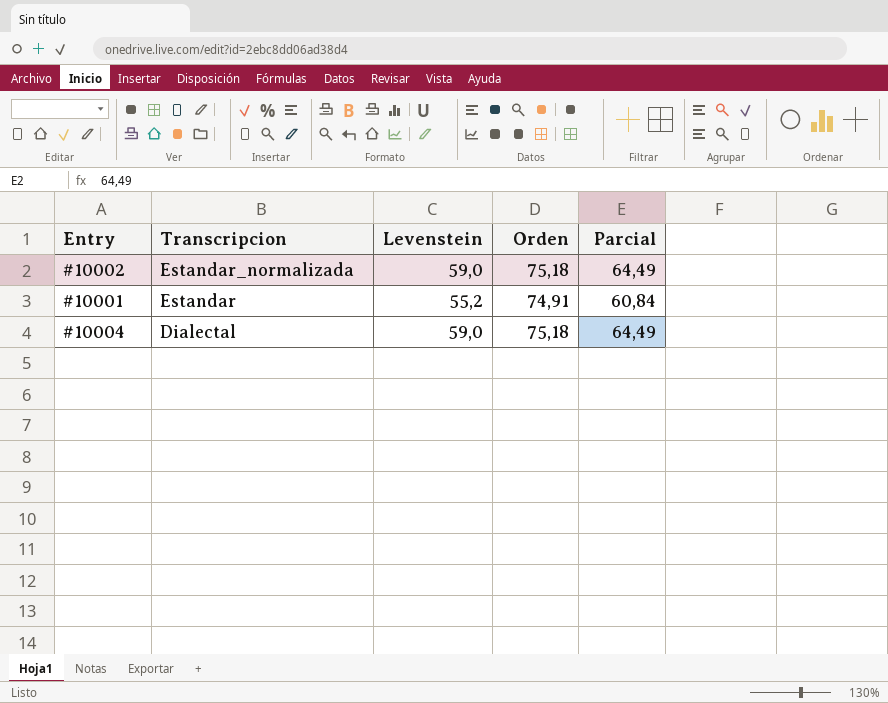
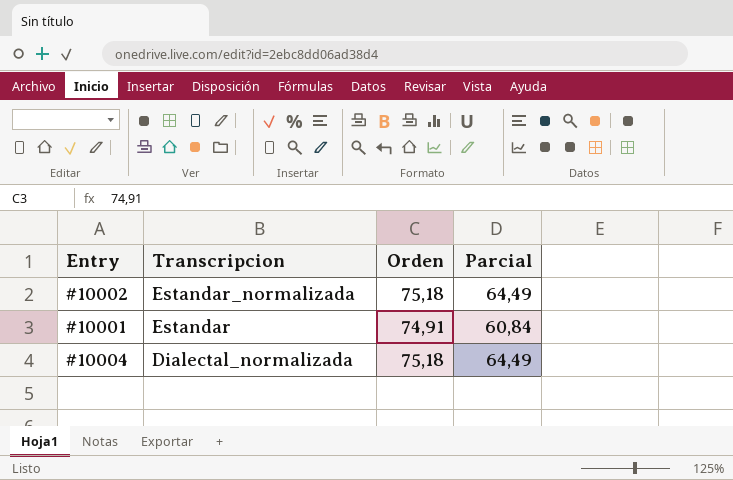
column Levenstein | position: 3 -> none
#10004 | Transcripcion: Dialectal -> Dialectal_normalizada

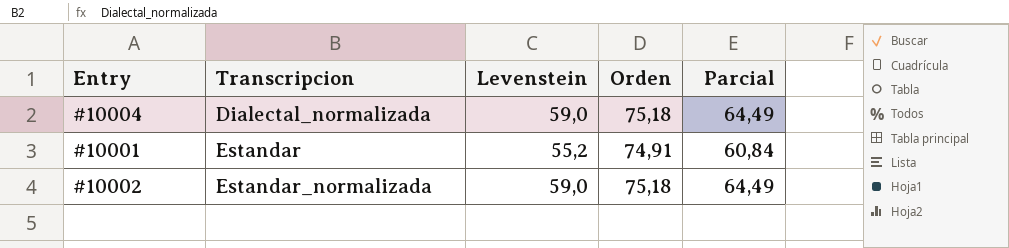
row order: Transcripcion descending -> Transcripcion ascending
column Levenstein | position: none -> 3

